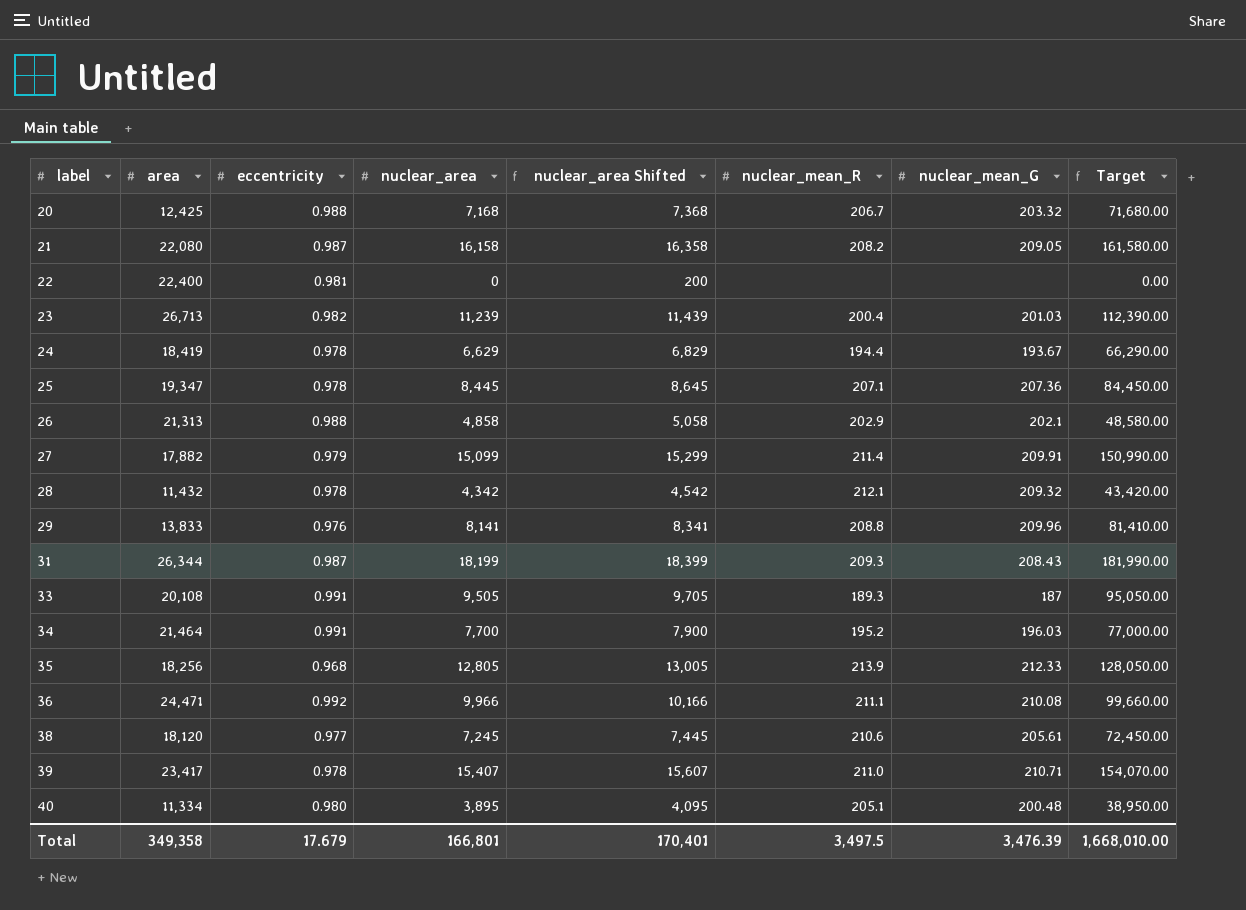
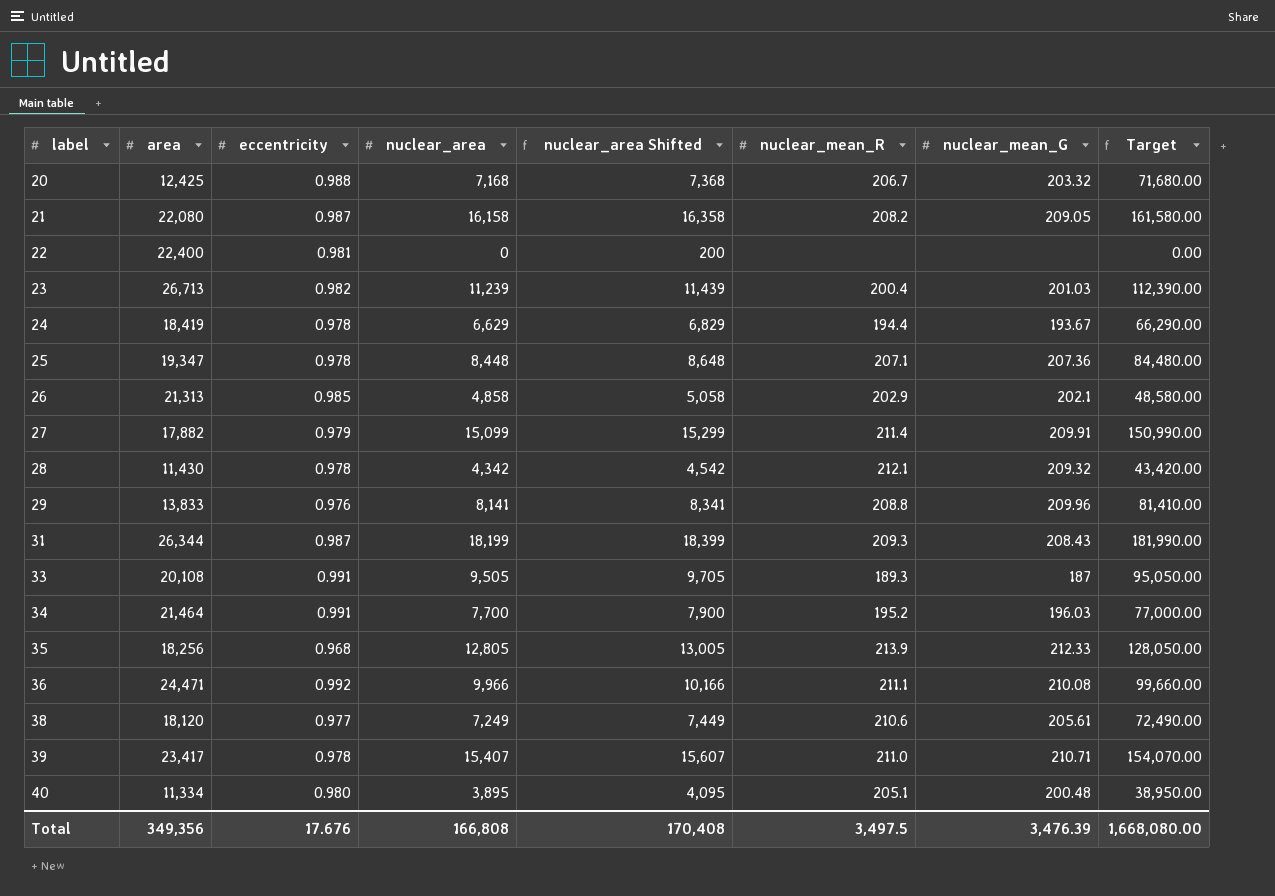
25 | nuclear_area: 8,445 -> 8,448
25 | nuclear_area Shifted: 8,645 -> 8,648
25 | Target: 84,450.00 -> 84,480.00
26 | eccentricity: 0.988 -> 0.985
28 | area: 11,432 -> 11,430
38 | nuclear_area: 7,245 -> 7,249
38 | nuclear_area Shifted: 7,445 -> 7,449
38 | Target: 72,450.00 -> 72,490.00
Total | area: 349,358 -> 349,356
Total | eccentricity: 17.679 -> 17.676
Total | nuclear_area: 166,801 -> 166,808
Total | nuclear_area Shifted: 170,401 -> 170,408
Total | Target: 1,668,010.00 -> 1,668,080.00

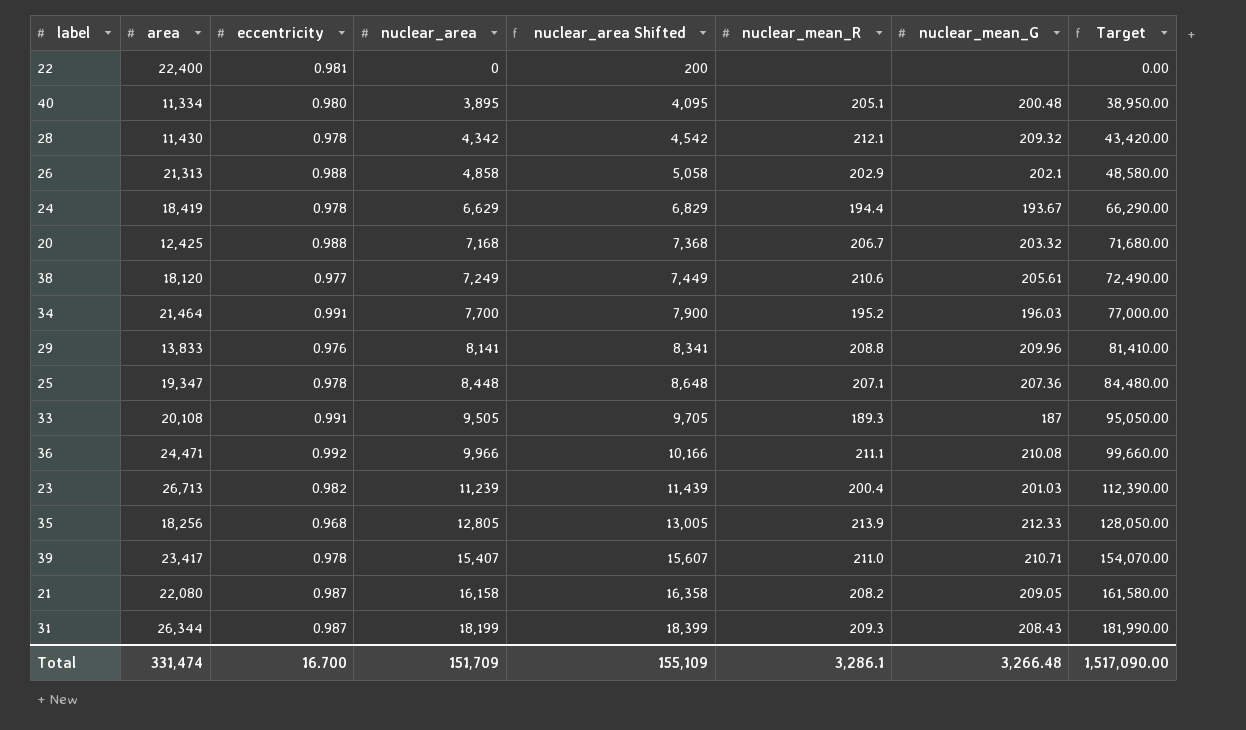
row order: label ascending -> nuclear_area ascending
row 27: 17,882 | 0.979 | 15,099 | 15,299 | 211.4 | 209.91 | 150,990.00 -> none
26 | eccentricity: 0.985 -> 0.988
Total | area: 349,356 -> 331,474
Total | eccentricity: 17.676 -> 16.700
Total | nuclear_area: 166,808 -> 151,709
Total | nuclear_area Shifted: 170,408 -> 155,109
Total | nuclear_mean_R: 3,497.5 -> 3,286.1
Total | nuclear_mean_G: 3,476.39 -> 3,266.48
Total | Target: 1,668,080.00 -> 1,517,090.00

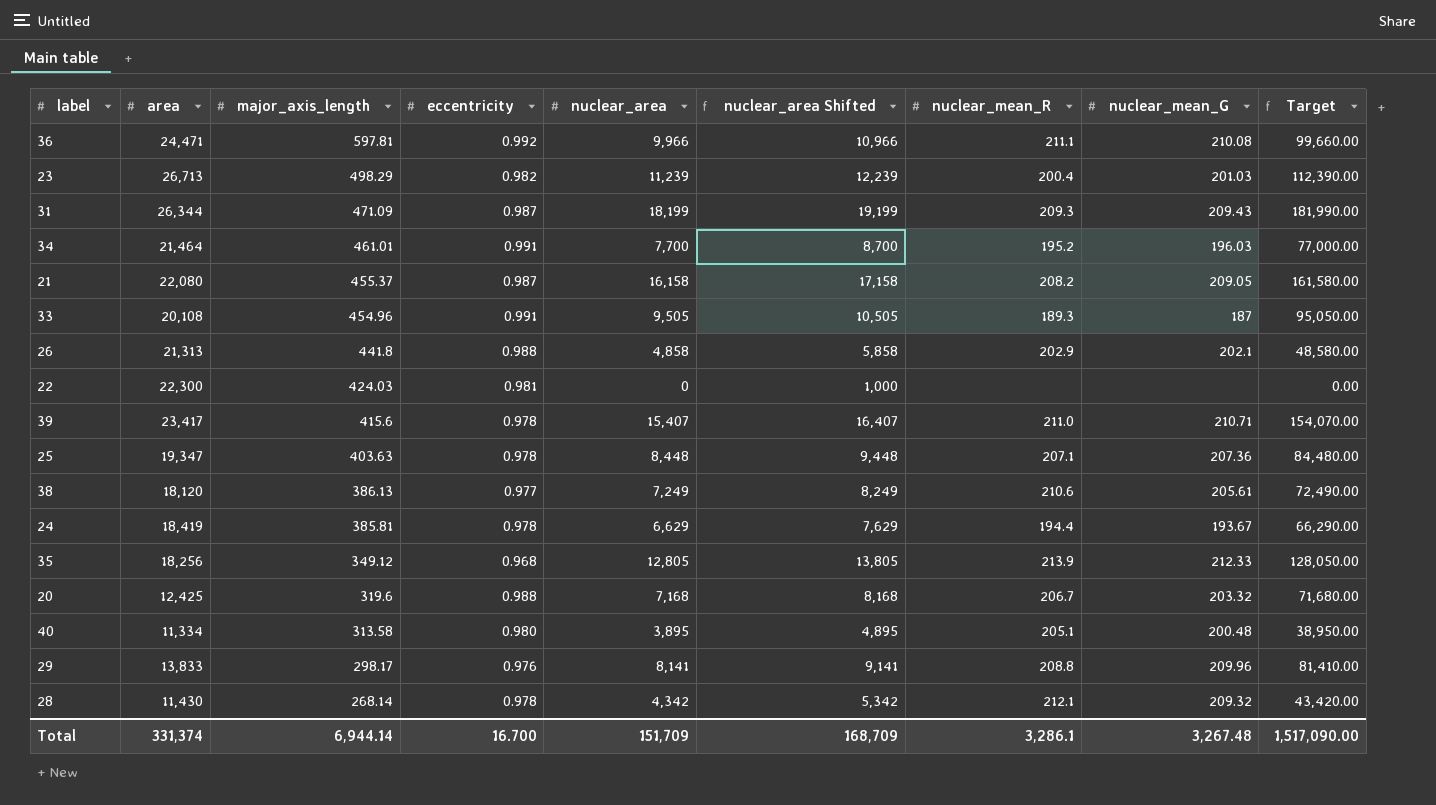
row order: nuclear_area ascending -> major_axis_length descending
column major_axis_length | position: none -> 3
column nuclear_area Shifted | formula: [nuclear_area] + 200 -> [nuclear_area] + 1000
31 | nuclear_mean_G: 208.43 -> 209.43
22 | area: 22,400 -> 22,300
Total | area: 331,474 -> 331,374
Total | nuclear_area Shifted: 155,109 -> 168,709
Total | nuclear_mean_G: 3,266.48 -> 3,267.48

